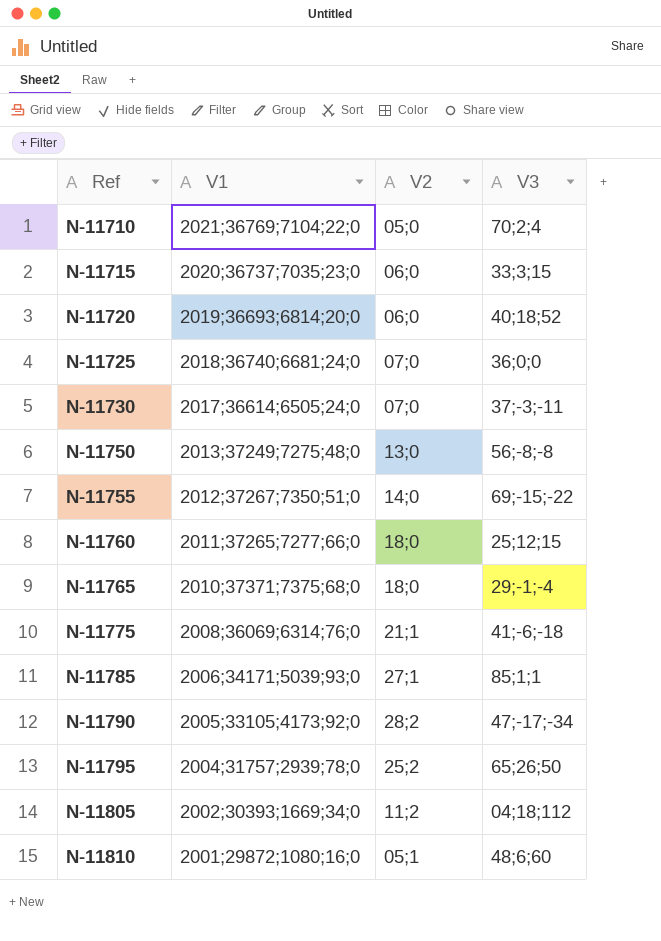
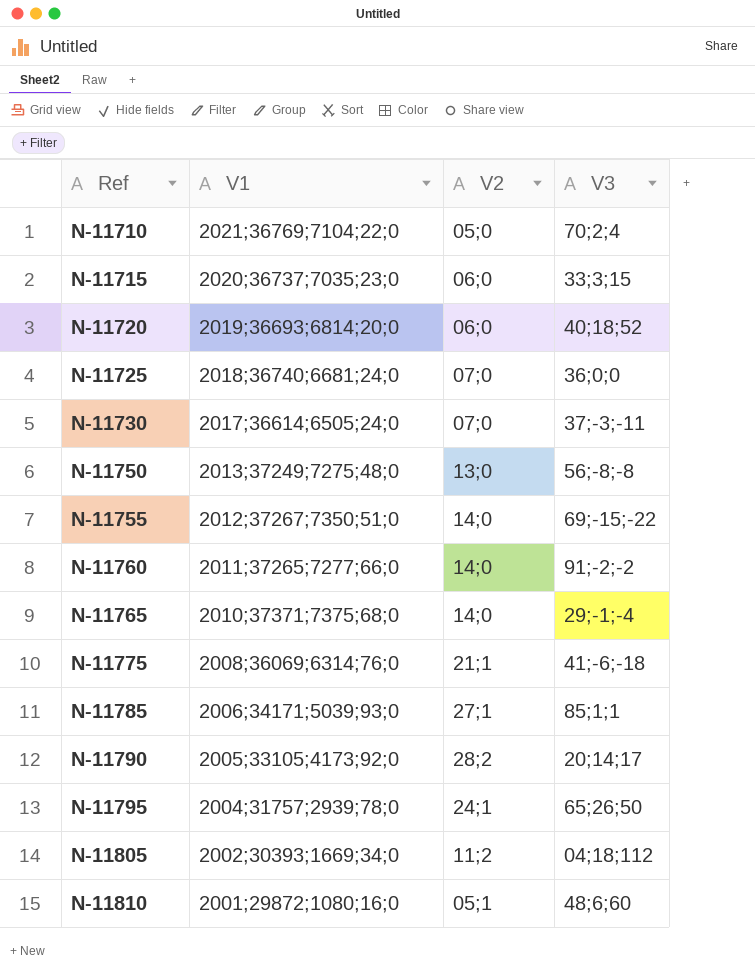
N-11760 | V2: 18;0 -> 14;0
N-11760 | V3: 25;12;15 -> 91;-2;-2
N-11765 | V2: 18;0 -> 14;0
N-11790 | V3: 47;-17;-34 -> 20;14;17
N-11795 | V2: 25;2 -> 24;1

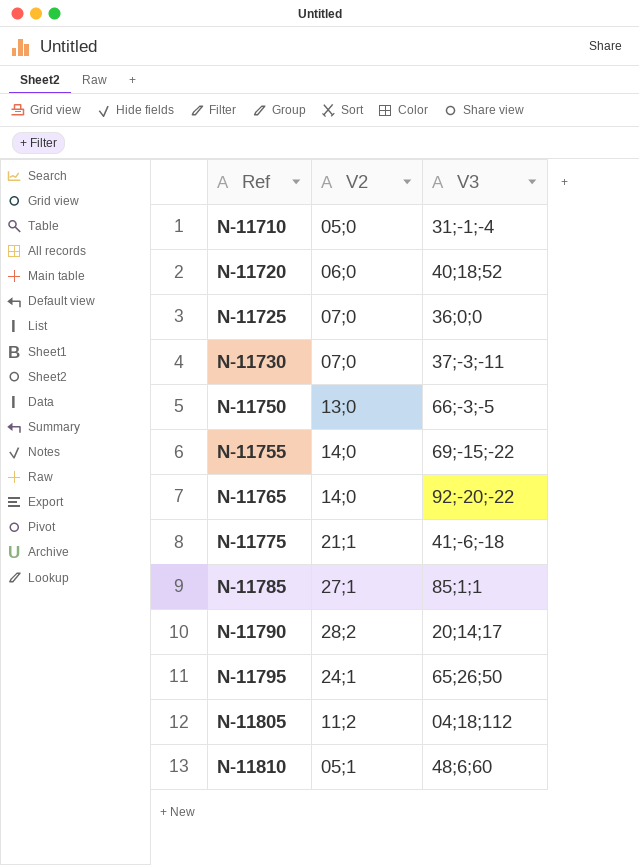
column V1 | position: 2 -> none
row N-11715: 2020;36737;7035;23;0 | 06;0 | 33;3;15 -> none
row N-11760: 2011;37265;7277;66;0 | 14;0 | 91;-2;-2 -> none
N-11710 | V3: 70;2;4 -> 31;-1;-4
N-11750 | V3: 56;-8;-8 -> 66;-3;-5
N-11765 | V3: 29;-1;-4 -> 92;-20;-22

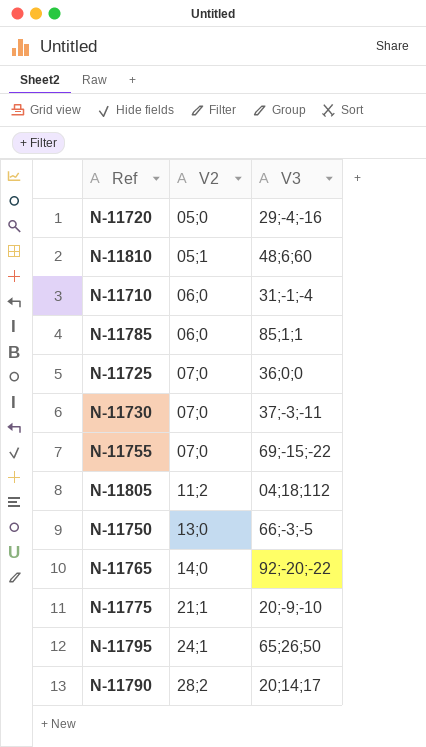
row order: Ref ascending -> V2 ascending
N-11720 | V2: 06;0 -> 05;0
N-11720 | V3: 40;18;52 -> 29;-4;-16
N-11710 | V2: 05;0 -> 06;0
N-11785 | V2: 27;1 -> 06;0
N-11755 | V2: 14;0 -> 07;0
N-11775 | V3: 41;-6;-18 -> 20;-9;-10

